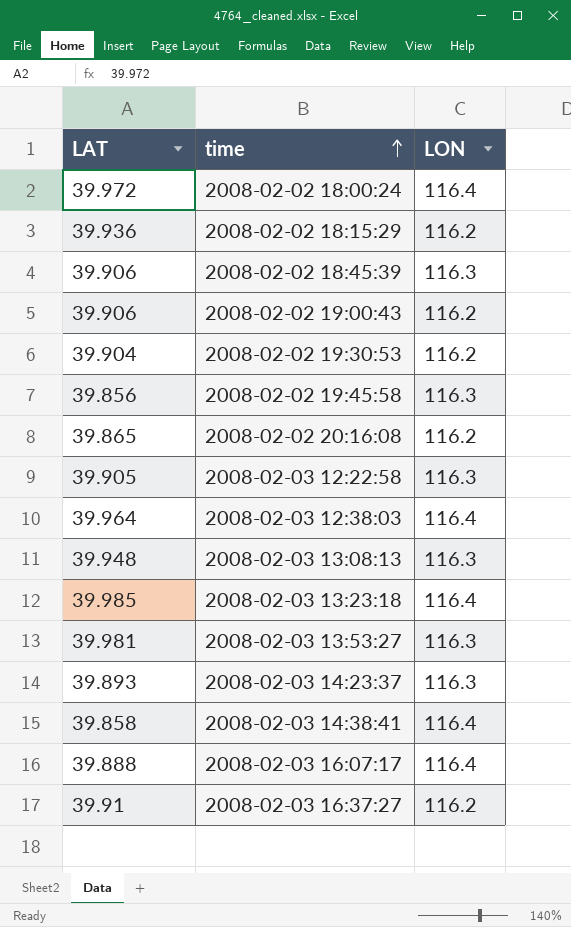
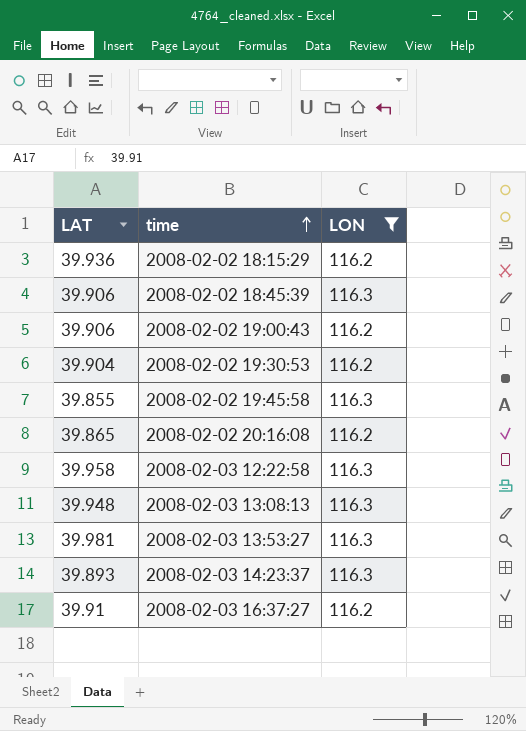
filter: none -> LON != 116.4
2008-02-02 19:45:58 | LAT: 39.856 -> 39.855
2008-02-03 12:22:58 | LAT: 39.905 -> 39.958

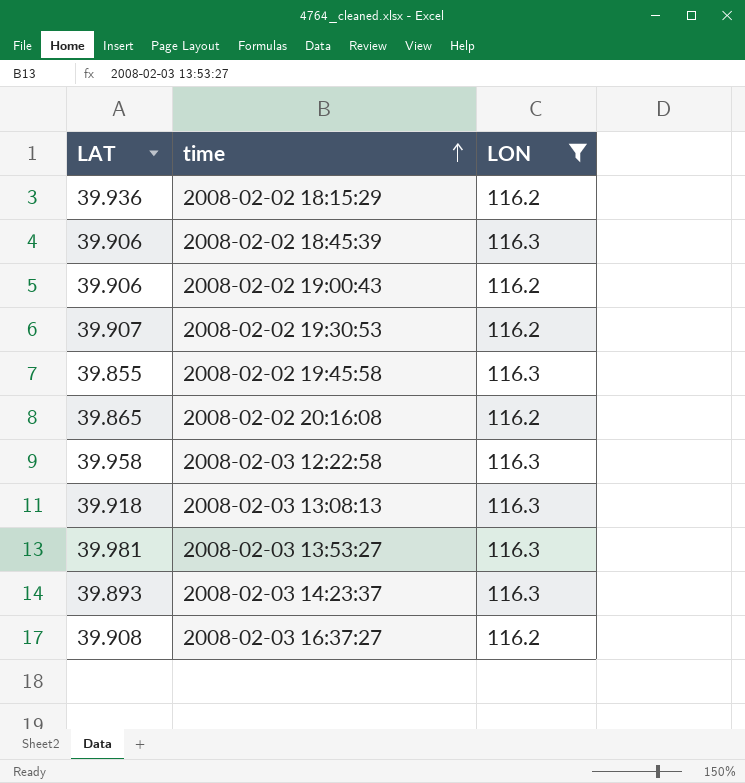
2008-02-02 19:30:53 | LAT: 39.904 -> 39.907
2008-02-03 13:08:13 | LAT: 39.948 -> 39.918
2008-02-03 16:37:27 | LAT: 39.91 -> 39.908

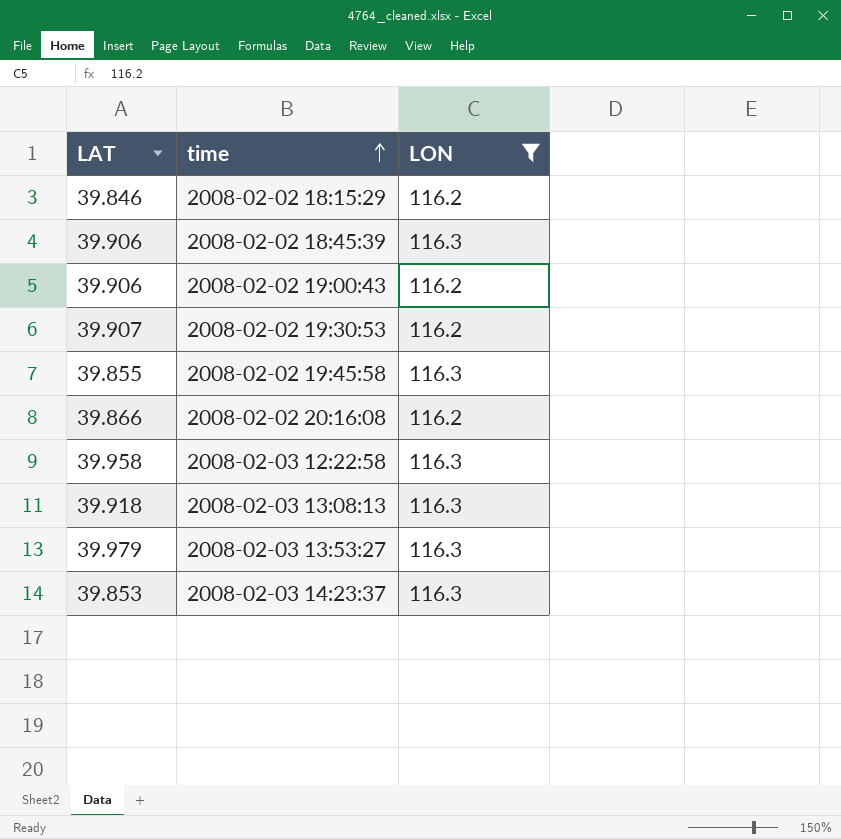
row 2008-02-03 16:37:27: 39.908 | 116.2 -> none
2008-02-02 18:15:29 | LAT: 39.936 -> 39.846
2008-02-02 20:16:08 | LAT: 39.865 -> 39.866
2008-02-03 13:53:27 | LAT: 39.981 -> 39.979
2008-02-03 14:23:37 | LAT: 39.893 -> 39.853

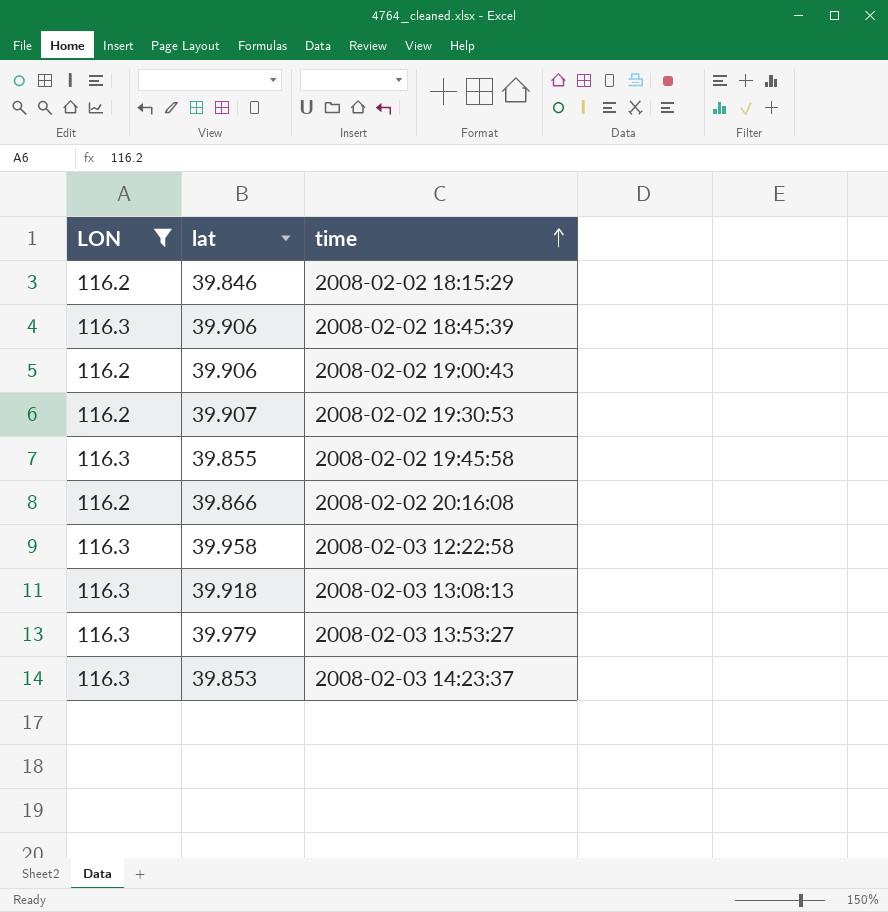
column LON | position: 3 -> 1
column name: LAT -> lat

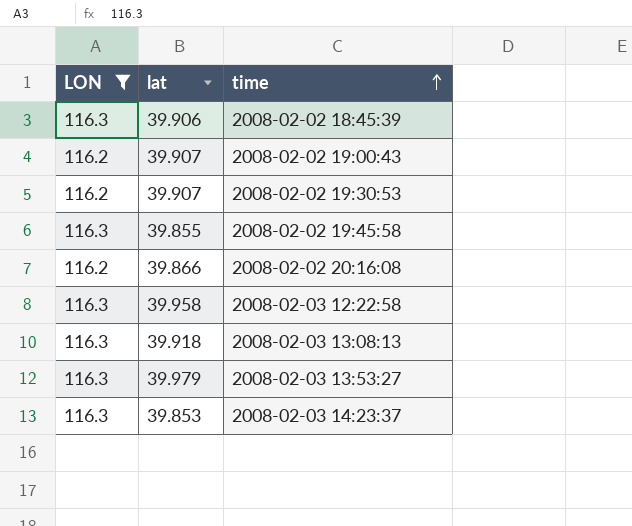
row 2008-02-02 18:15:29: 116.2 | 39.846 -> none
2008-02-02 19:00:43 | lat: 39.906 -> 39.907

